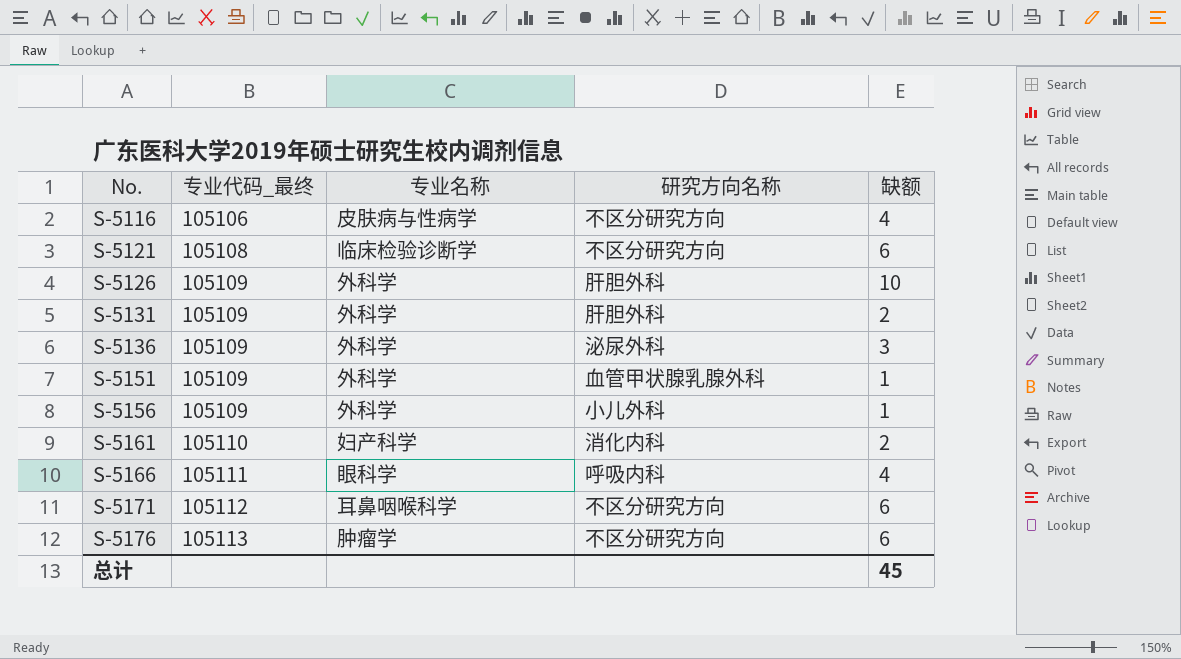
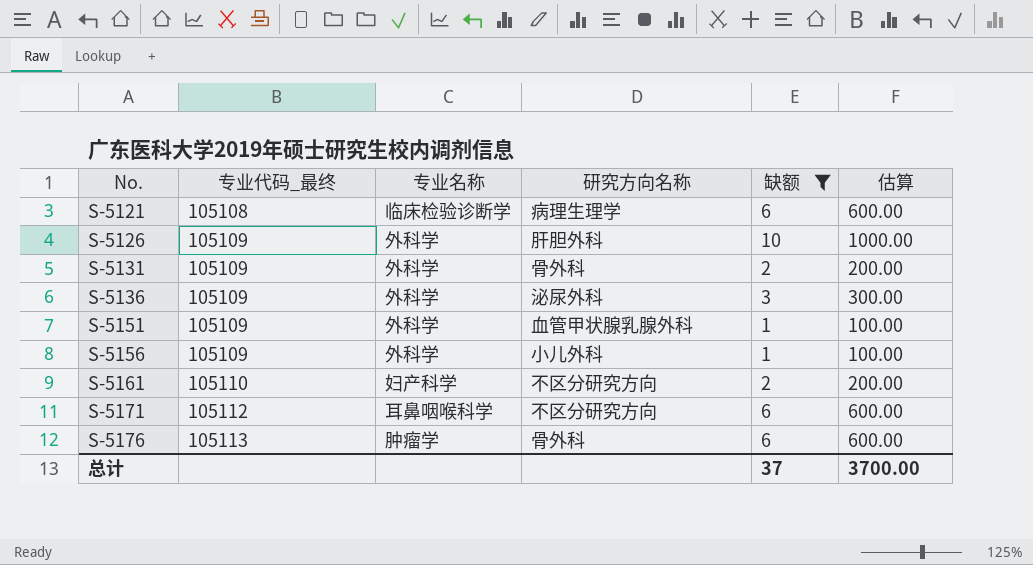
filter: none -> 缺额 != 4
column 估算 | formula: none -> [缺额] * 100
S-5121 | 研究方向名称: 不区分研究方向 -> 病理生理学
S-5131 | 研究方向名称: 肝胆外科 -> 骨外科
S-5161 | 研究方向名称: 消化内科 -> 不区分研究方向
S-5176 | 研究方向名称: 不区分研究方向 -> 骨外科
总计 | 缺额: 45 -> 37

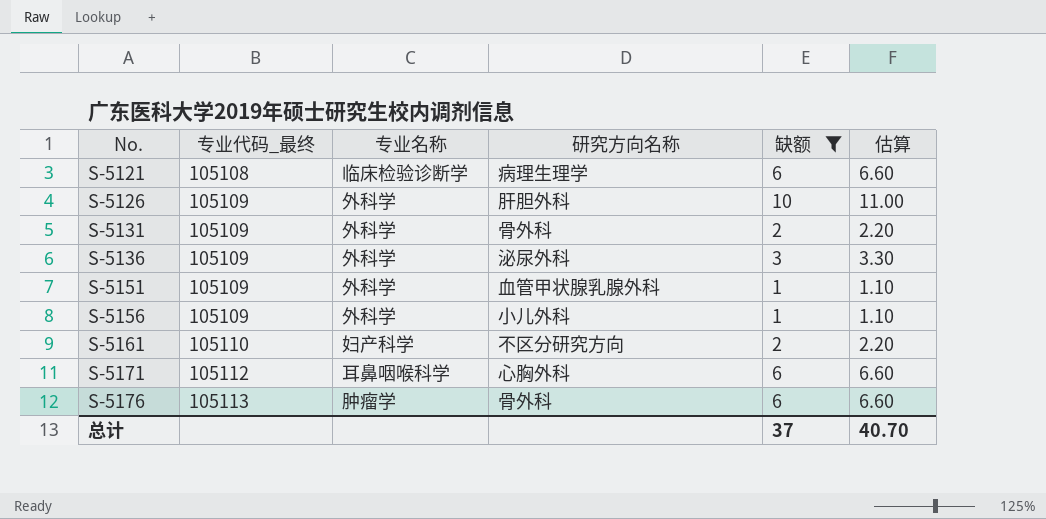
column 估算 | formula: [缺额] * 100 -> [缺额] * 1.1
S-5171 | 研究方向名称: 不区分研究方向 -> 心胸外科
总计 | 估算: 3700.00 -> 40.70

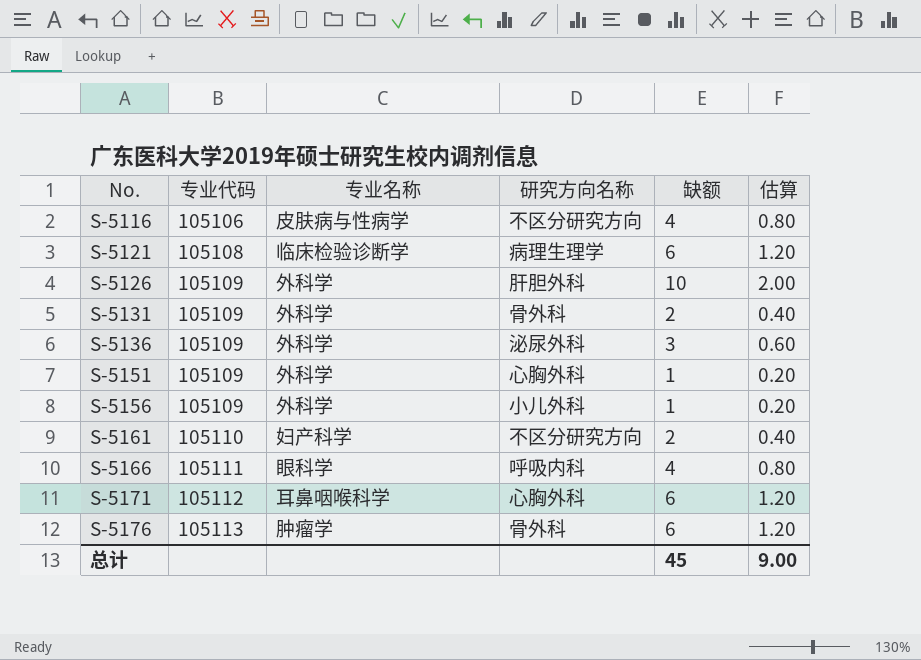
filter: 缺额 != 4 -> none
column name: 专业代码_最终 -> 专业代码
column 估算 | formula: [缺额] * 1.1 -> [缺额] * 0.2
S-5151 | 研究方向名称: 血管甲状腺乳腺外科 -> 心胸外科
总计 | 缺额: 37 -> 45
总计 | 估算: 40.70 -> 9.00

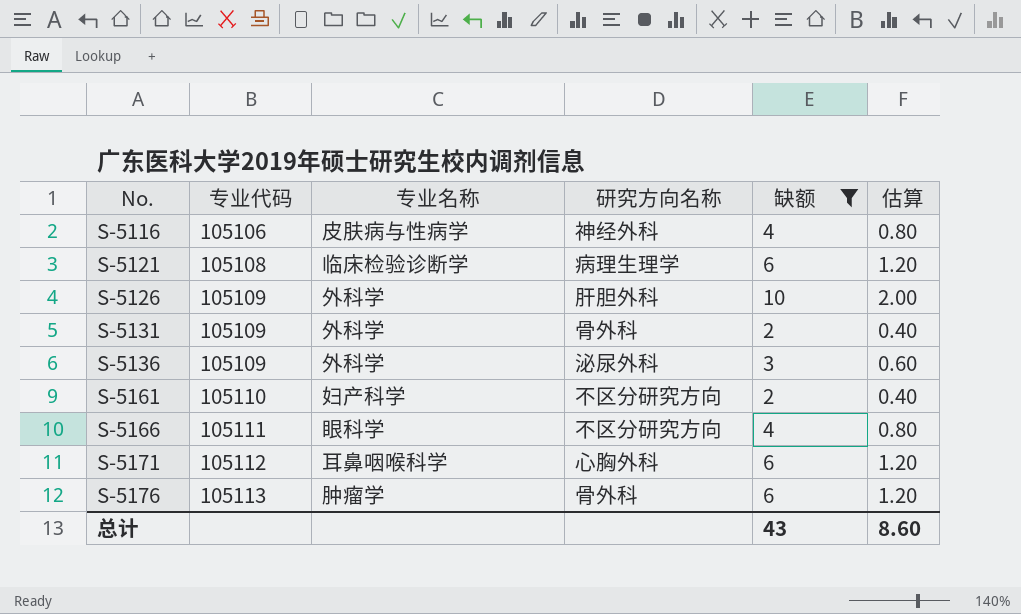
filter: none -> 缺额 != 1
S-5116 | 研究方向名称: 不区分研究方向 -> 神经外科
S-5166 | 研究方向名称: 呼吸内科 -> 不区分研究方向
总计 | 缺额: 45 -> 43
总计 | 估算: 9.00 -> 8.60

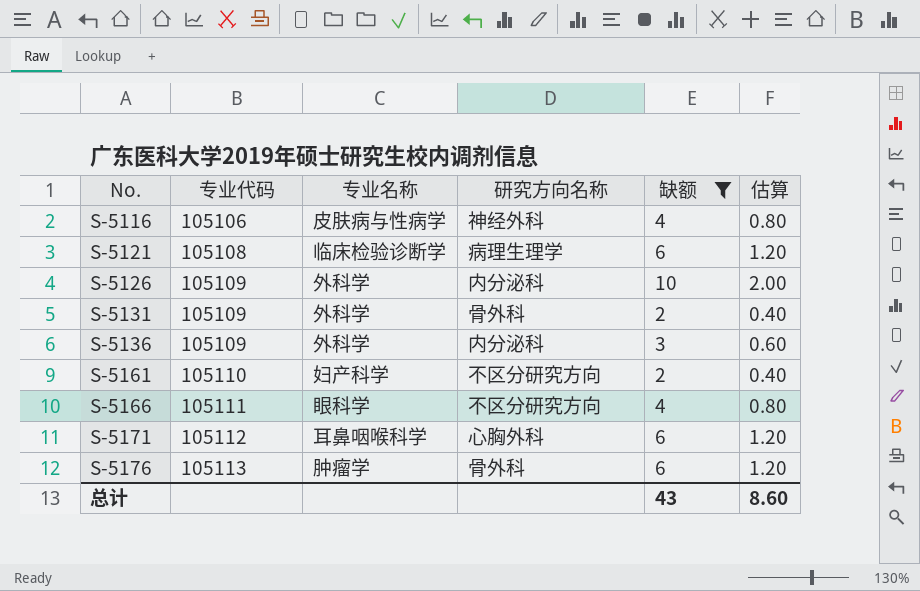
S-5126 | 研究方向名称: 肝胆外科 -> 内分泌科
S-5136 | 研究方向名称: 泌尿外科 -> 内分泌科

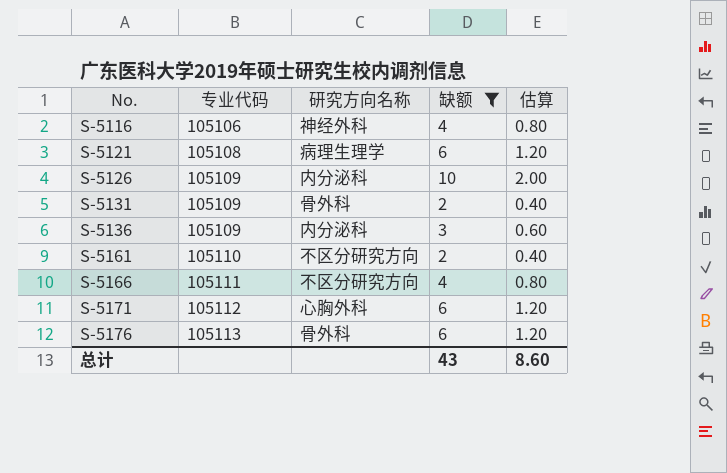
column 专业名称 | position: 3 -> none

